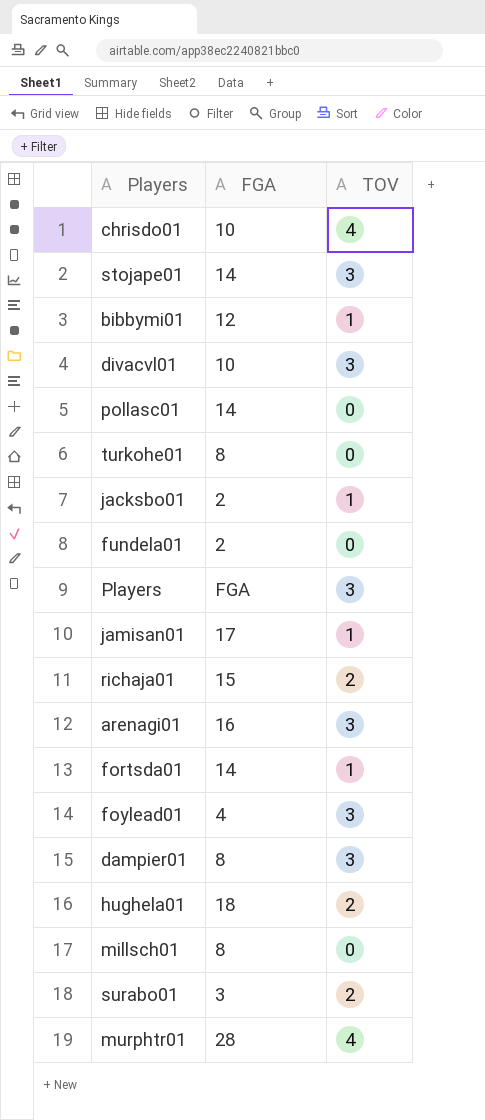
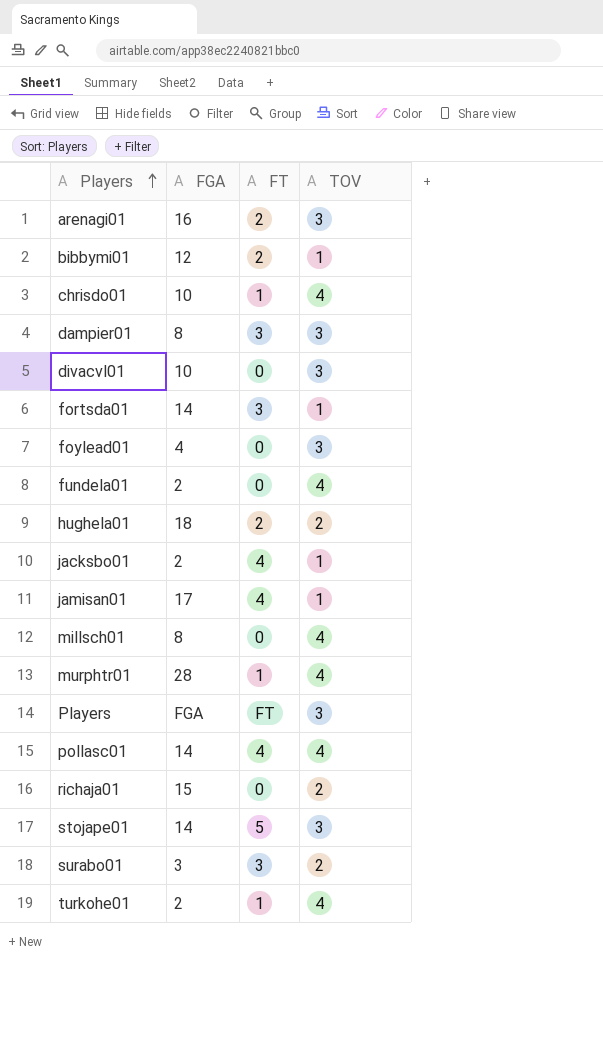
row order: none -> Players ascending
column FT | position: none -> 3
fundela01 | TOV: 0 -> 4
millsch01 | TOV: 0 -> 4
pollasc01 | TOV: 0 -> 4
turkohe01 | FGA: 8 -> 2
turkohe01 | TOV: 0 -> 4

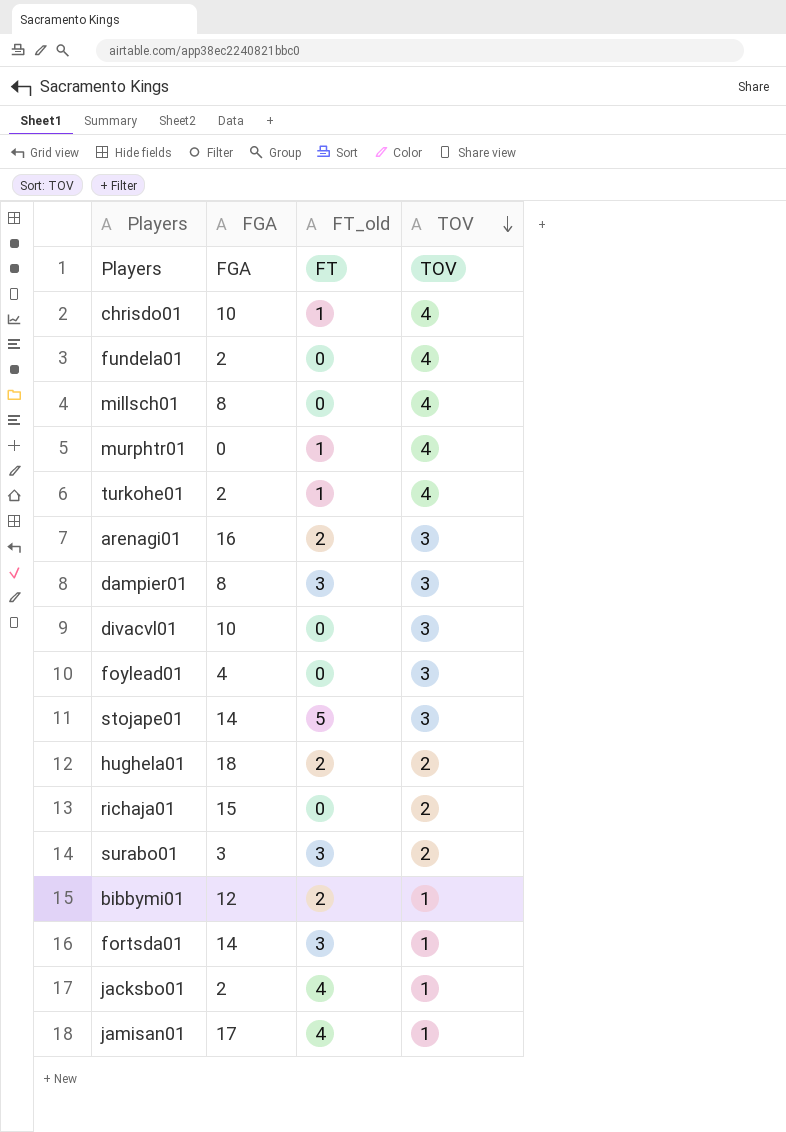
row order: Players ascending -> TOV descending
column name: FT -> FT_old
row pollasc01: 14 | 4 | 4 -> none
Players | TOV: 3 -> TOV
murphtr01 | FGA: 28 -> 0

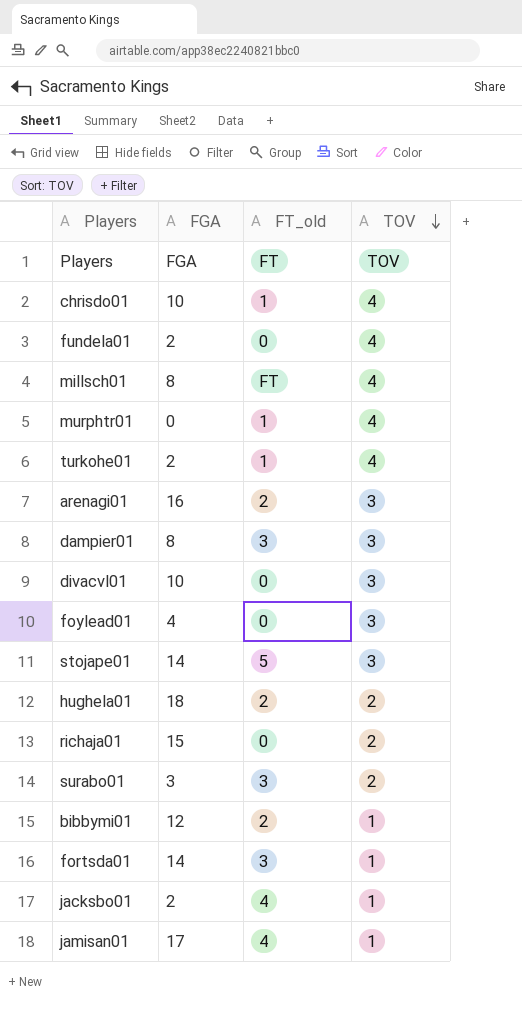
millsch01 | FT_old: 0 -> FT

